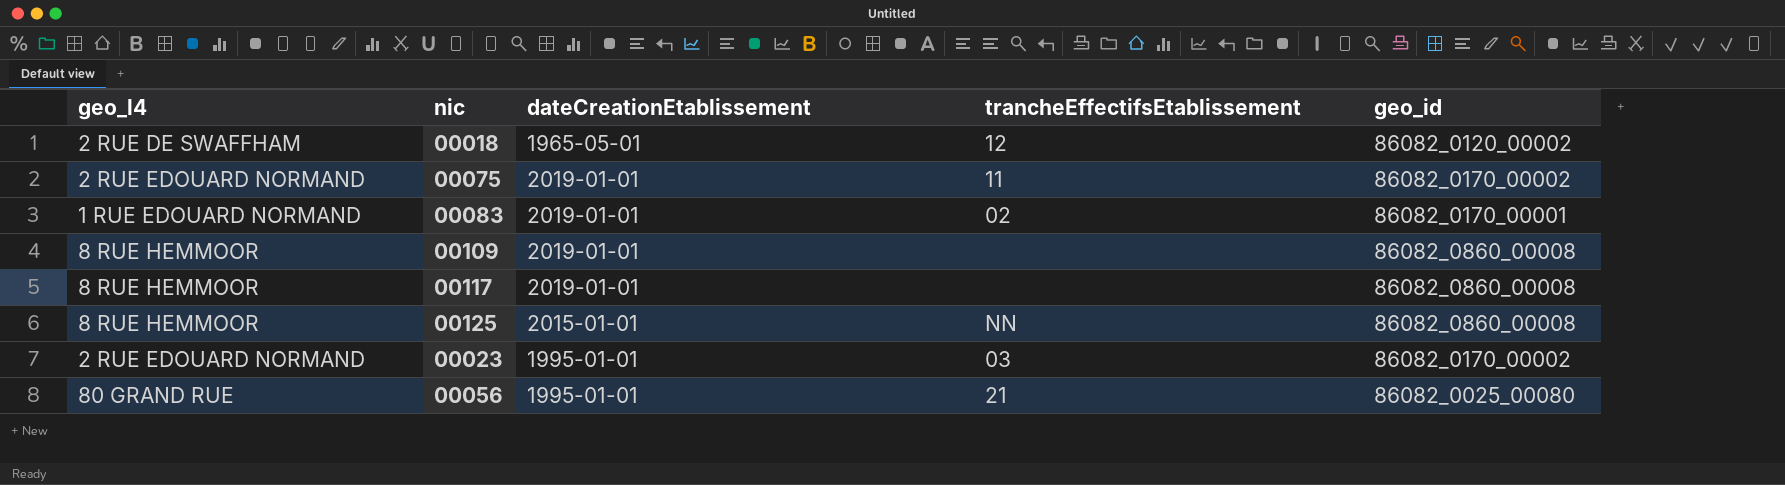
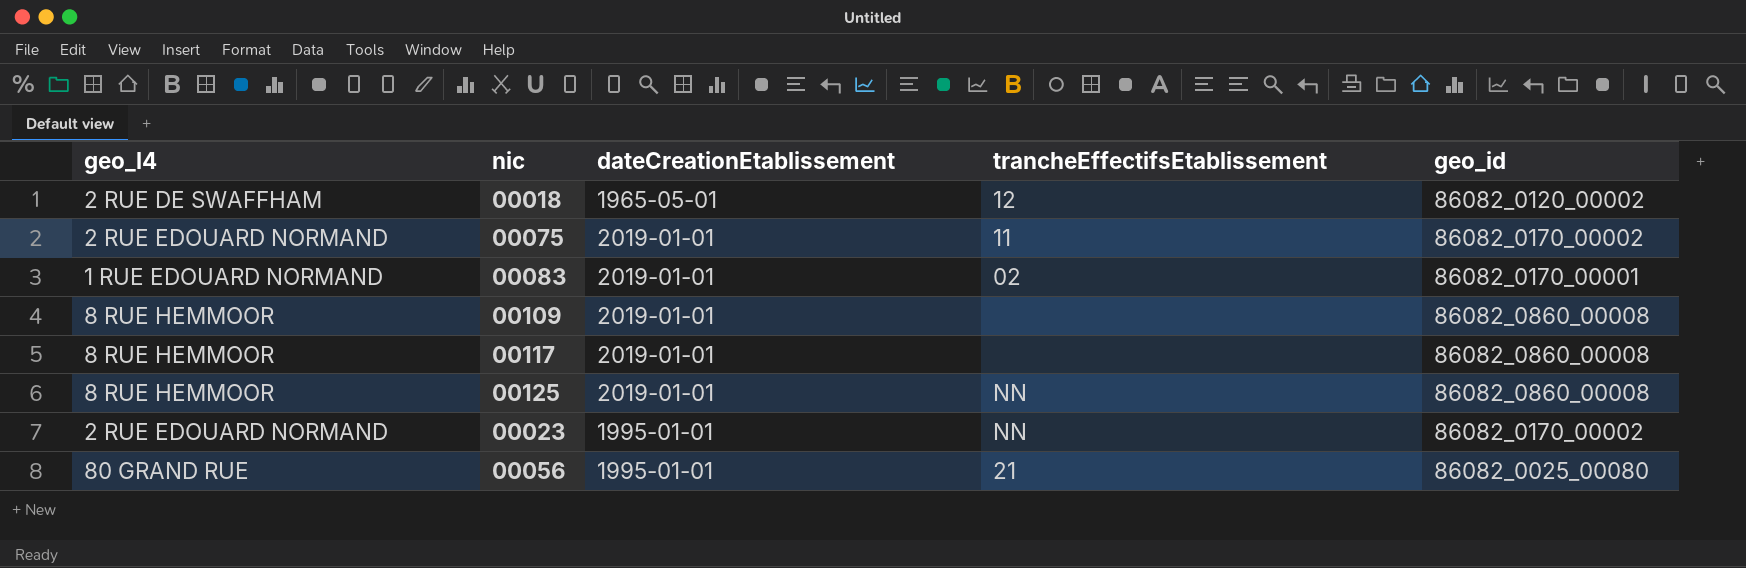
00125 | dateCreationEtablissement: 2015-01-01 -> 2019-01-01
00023 | trancheEffectifsEtablissement: 03 -> NN

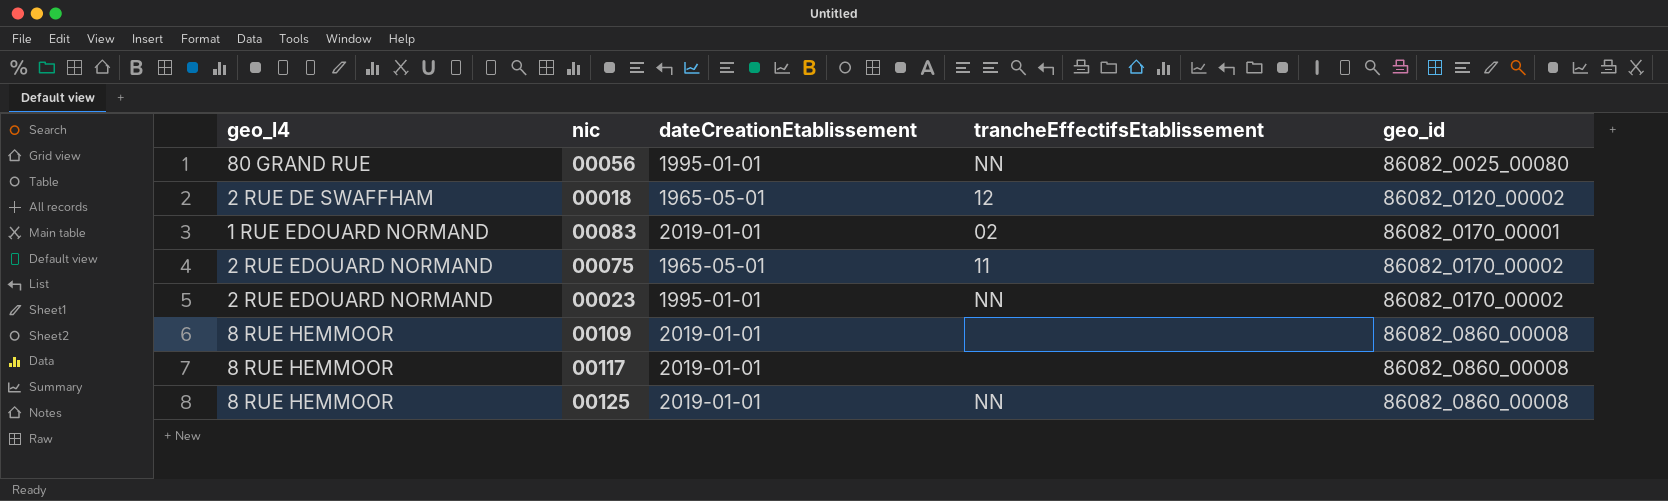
row order: none -> geo_id ascending
00056 | trancheEffectifsEtablissement: 21 -> NN
00075 | dateCreationEtablissement: 2019-01-01 -> 1965-05-01

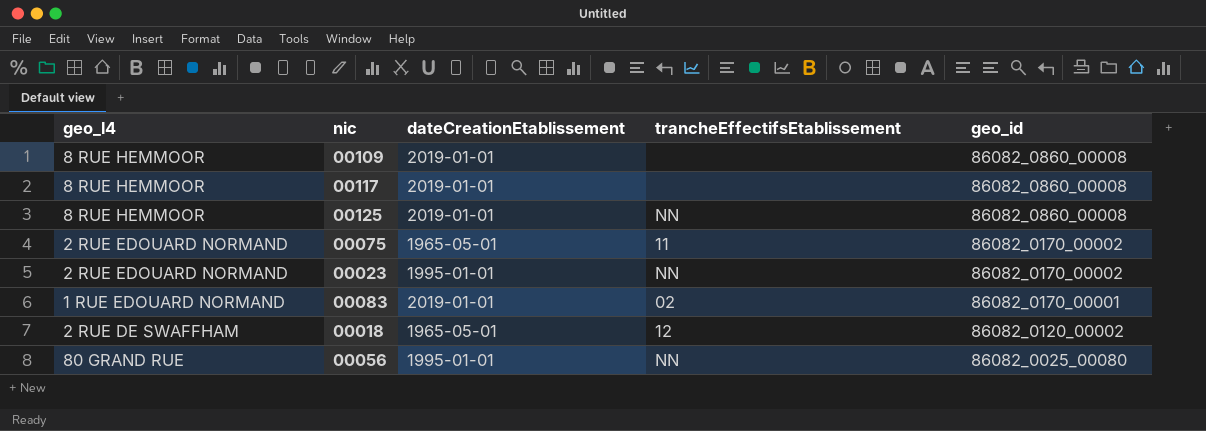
row order: geo_id ascending -> geo_id descending

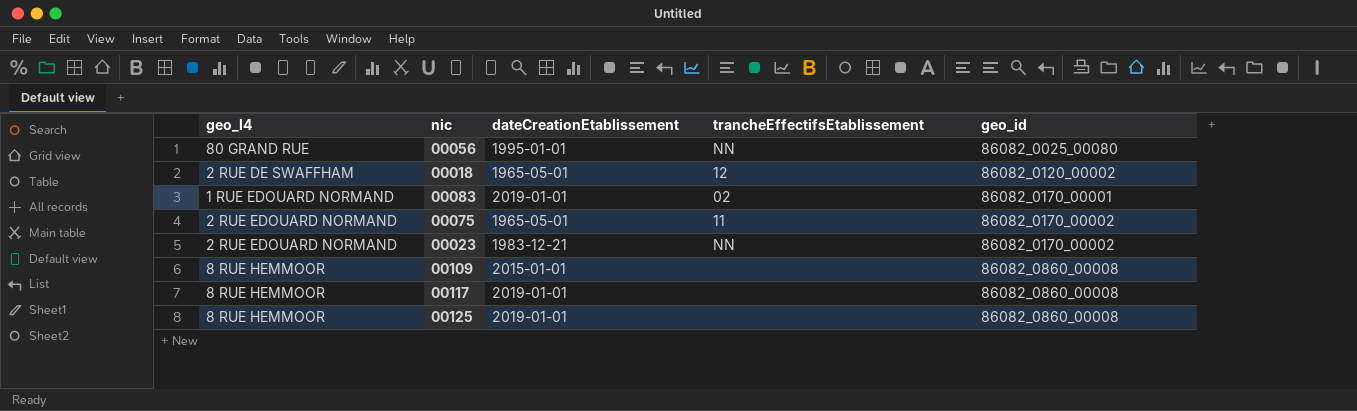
row order: geo_id descending -> geo_id ascending
00023 | dateCreationEtablissement: 1995-01-01 -> 1983-12-21
00109 | dateCreationEtablissement: 2019-01-01 -> 2015-01-01
00125 | trancheEffectifsEtablissement: NN -> none

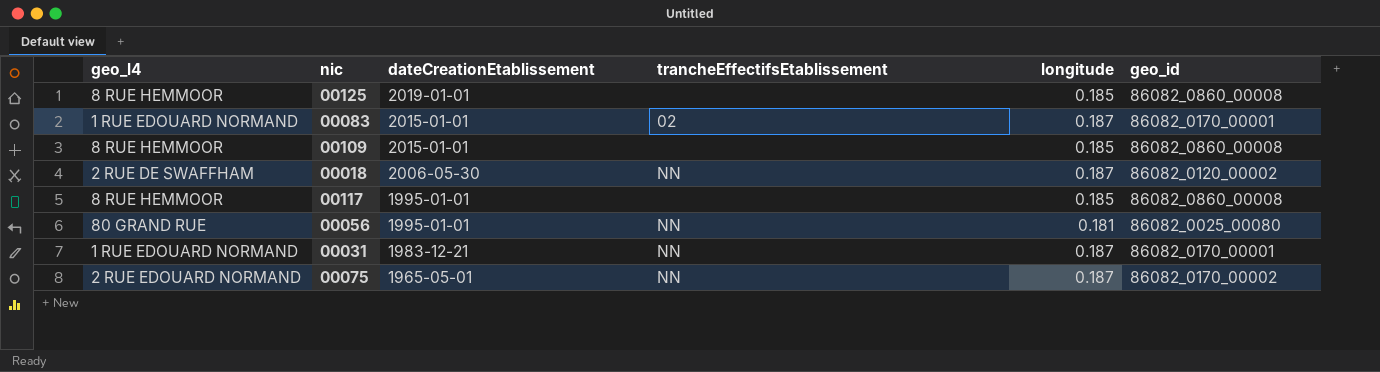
row order: geo_id ascending -> dateCreationEtablissement descending
column longitude | position: none -> 5
row 00023: 2 RUE EDOUARD NORMAND | 1983-12-21 | NN | 86082_0170_00002 -> none
00083 | dateCreationEtablissement: 2019-01-01 -> 2015-01-01
00018 | dateCreationEtablissement: 1965-05-01 -> 2006-05-30
00018 | trancheEffectifsEtablissement: 12 -> NN
00117 | dateCreationEtablissement: 2019-01-01 -> 1995-01-01
row 00031: none -> 1 RUE EDOUARD NORMAND | 1983-12-21 | NN | 0.187 | 86082_0170_00001
00075 | trancheEffectifsEtablissement: 11 -> NN

